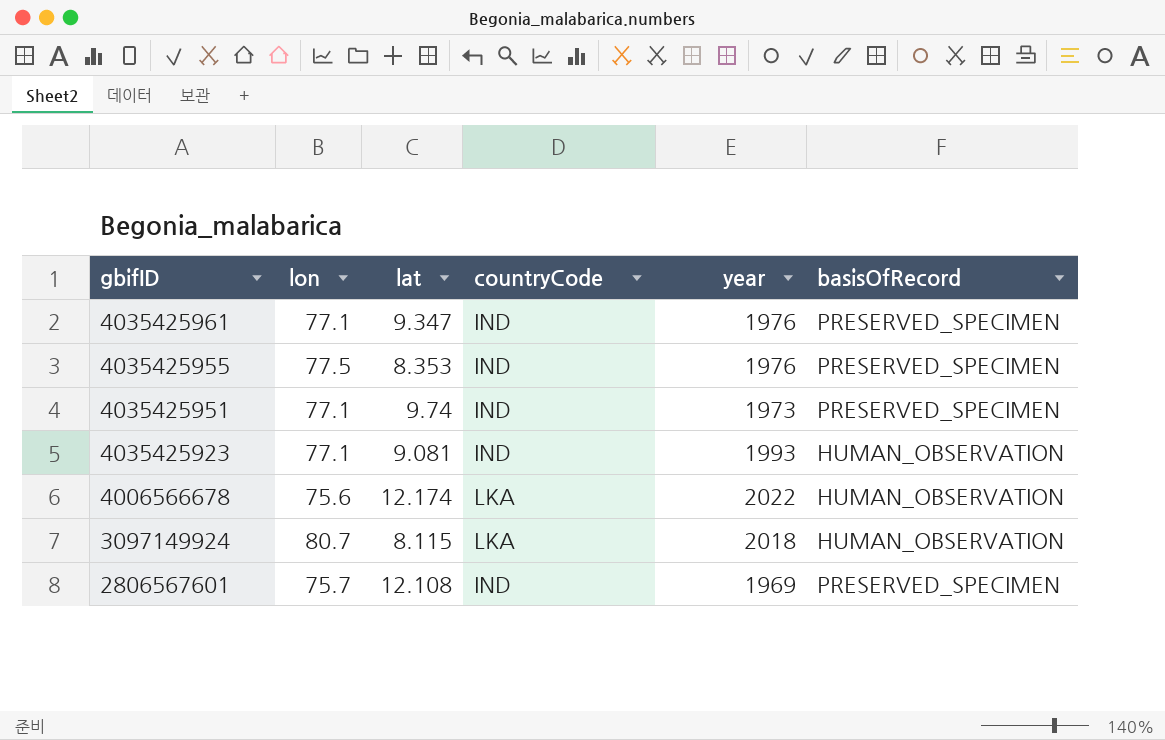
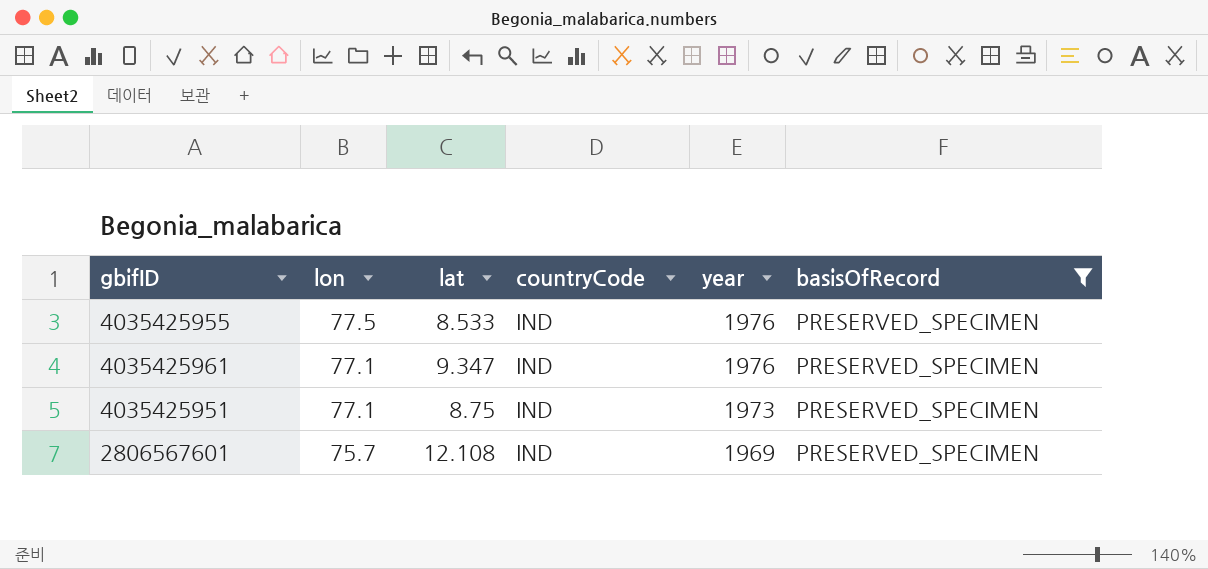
filter: none -> basisOfRecord = PRESERVED_SPECIMEN
row order: gbifID descending -> lon descending
4035425955 | lat: 8.353 -> 8.533
4035425951 | lat: 9.74 -> 8.75

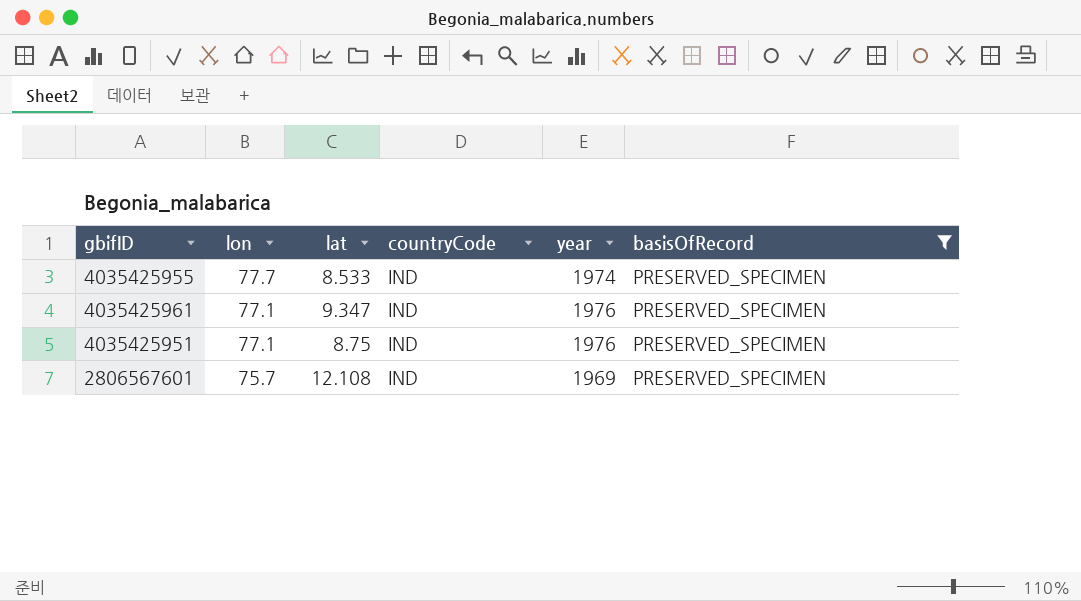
4035425955 | lon: 77.5 -> 77.7
4035425955 | year: 1976 -> 1974
4035425951 | year: 1973 -> 1976

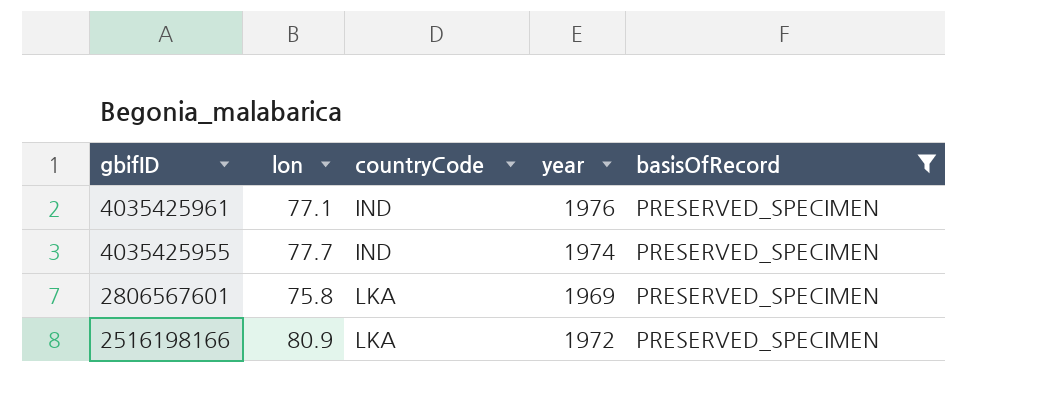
row order: lon descending -> gbifID descending
column lat | position: 3 -> none
row 4035425951: 77.1 | 8.75 | IND | 1976 | PRESERVED_SPECIMEN -> none
2806567601 | lon: 75.7 -> 75.8
2806567601 | countryCode: IND -> LKA
row 2516198166: none -> 80.9 | LKA | 1972 | PRESERVED_SPECIMEN

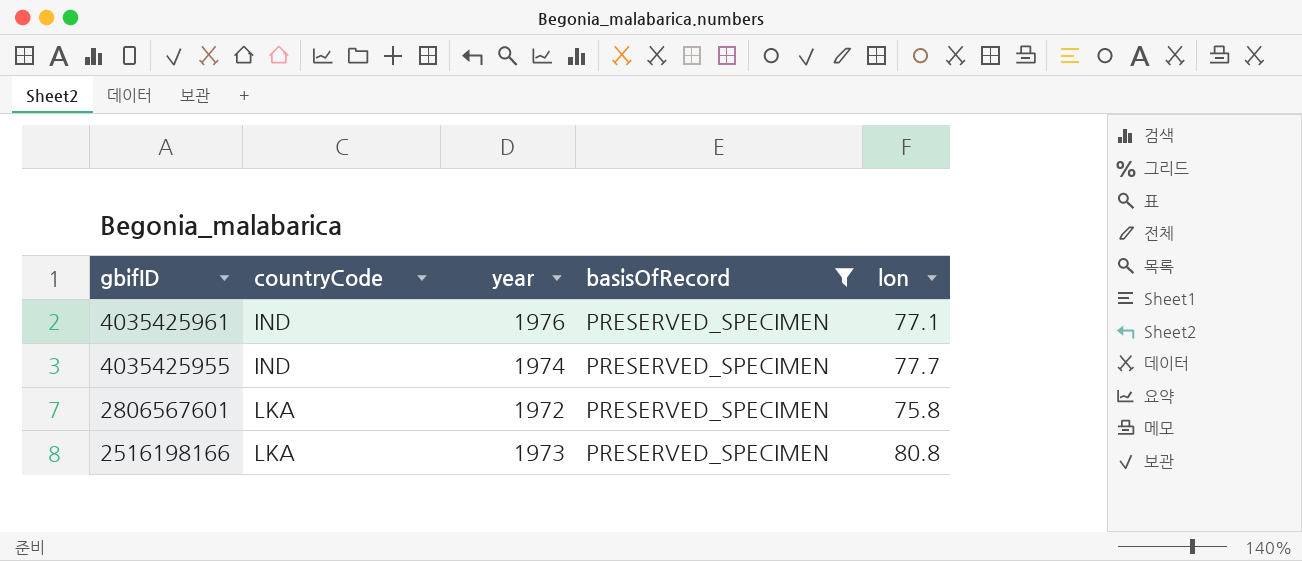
column lon | position: 2 -> 5
2806567601 | year: 1969 -> 1972
2516198166 | year: 1972 -> 1973
2516198166 | lon: 80.9 -> 80.8

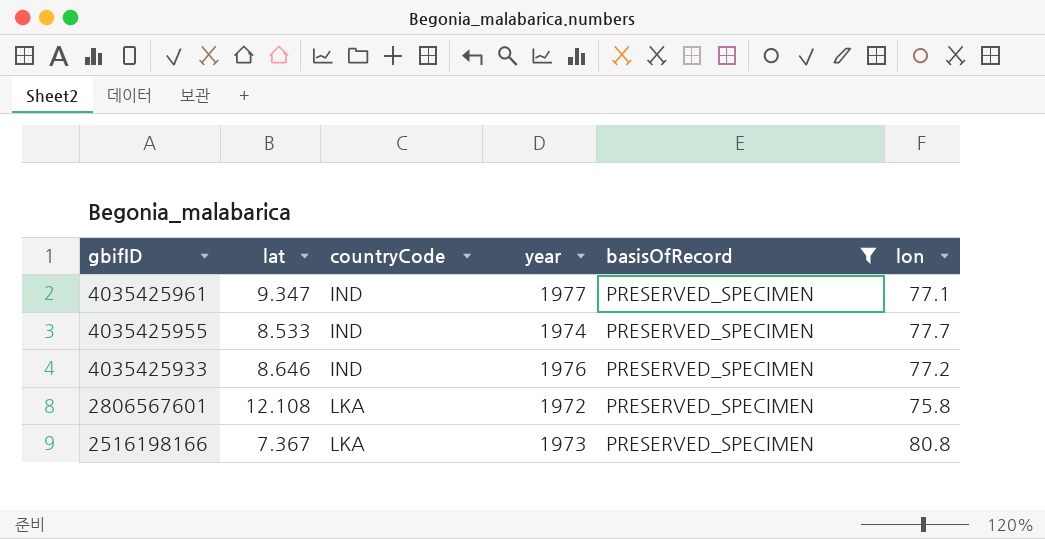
column lat | position: none -> 2
4035425961 | year: 1976 -> 1977
row 4035425933: none -> 8.646 | IND | 1976 | PRESERVED_SPECIMEN | 77.2

